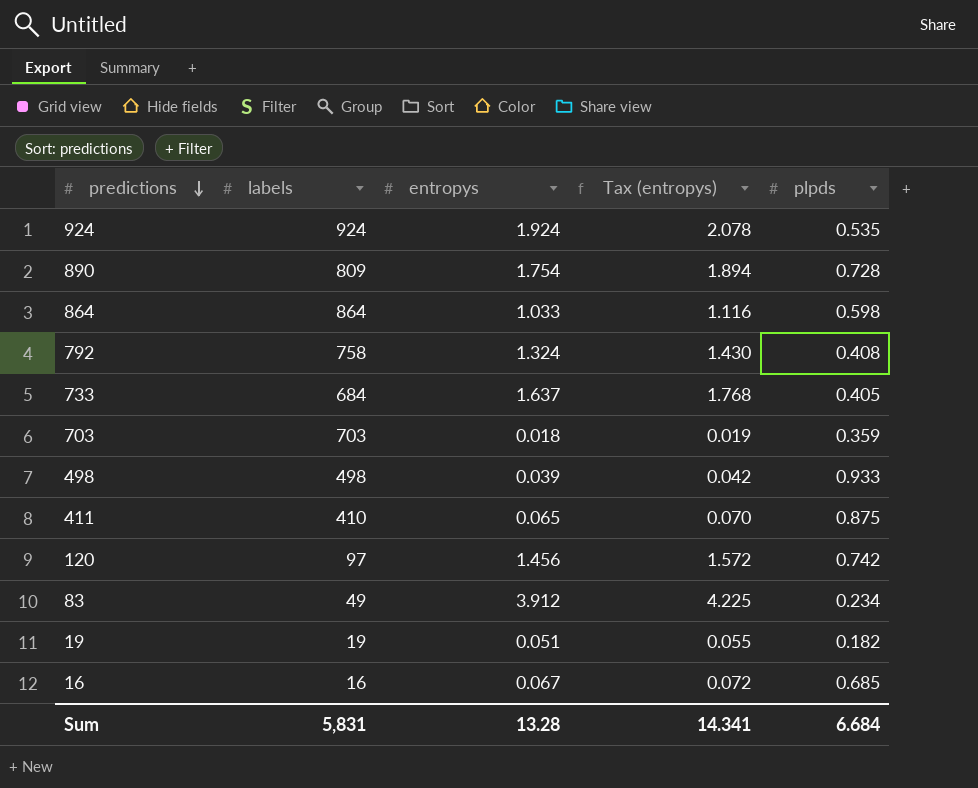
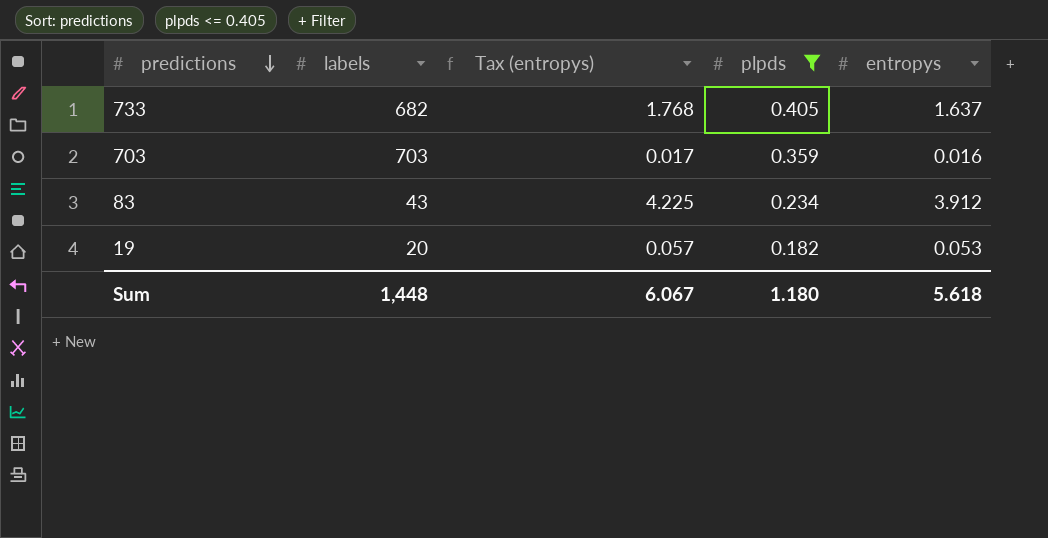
filter: none -> plpds <= 0.405
column entropys | position: 3 -> 5
733 | labels: 684 -> 682
703 | Tax (entropys): 0.019 -> 0.017
703 | entropys: 0.018 -> 0.016
83 | labels: 49 -> 43
19 | labels: 19 -> 20
19 | Tax (entropys): 0.055 -> 0.057
19 | entropys: 0.051 -> 0.053
Sum | labels: 5,831 -> 1,448
Sum | Tax (entropys): 14.341 -> 6.067
Sum | plpds: 6.684 -> 1.180
Sum | entropys: 13.28 -> 5.618

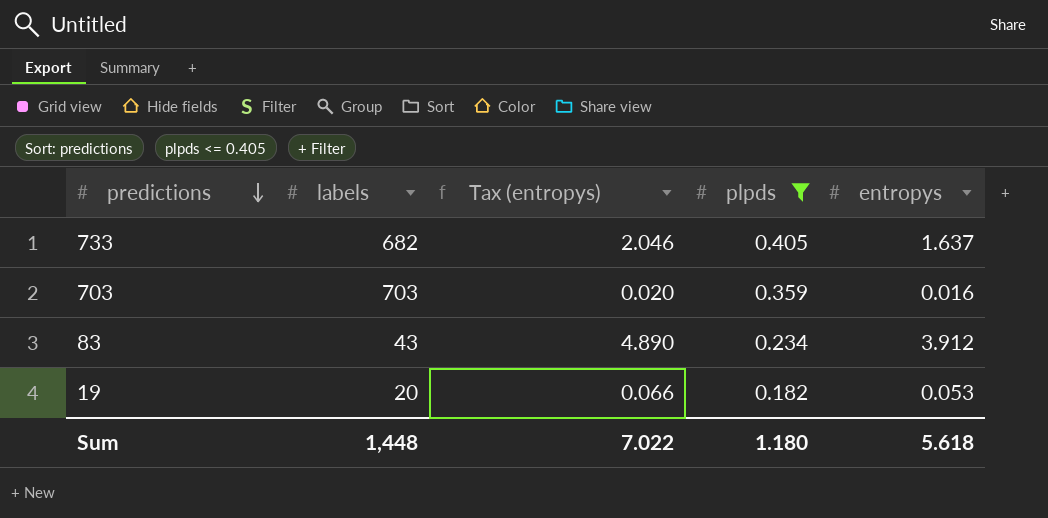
column Tax (entropys) | formula: [entropys] * 1.08 -> [entropys] * 1.25
Sum | Tax (entropys): 6.067 -> 7.022

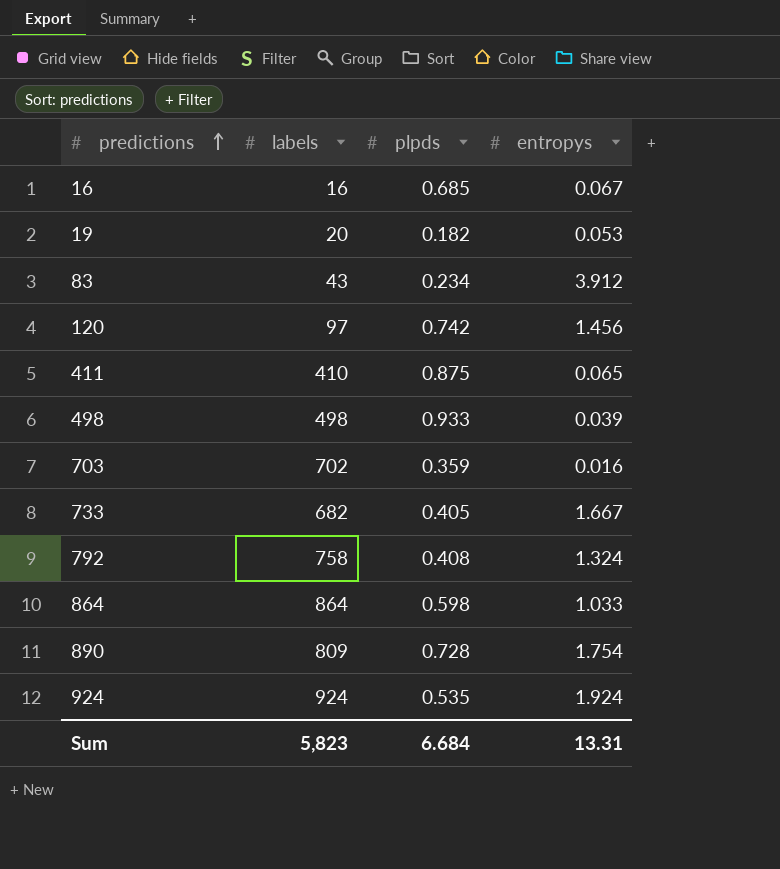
filter: plpds <= 0.405 -> none
row order: predictions descending -> predictions ascending
column Tax (entropys) | formula: [entropys] * 1.25 -> none
703 | labels: 703 -> 702
733 | entropys: 1.637 -> 1.667
Sum | labels: 1,448 -> 5,823
Sum | plpds: 1.180 -> 6.684
Sum | entropys: 5.618 -> 13.31

